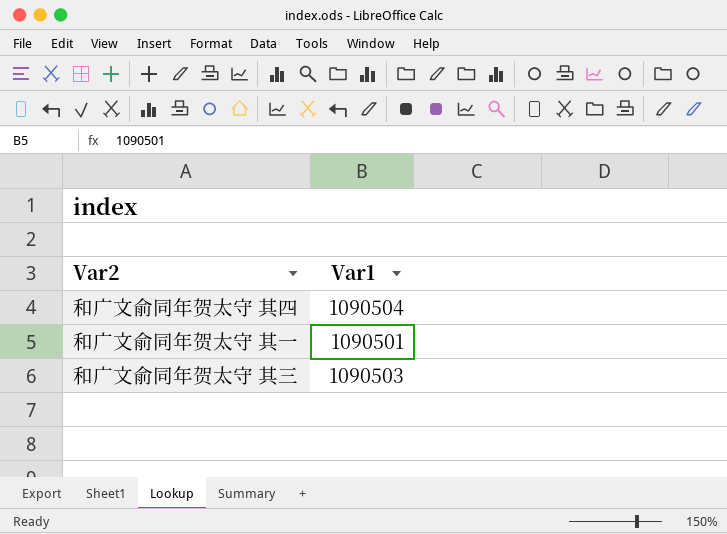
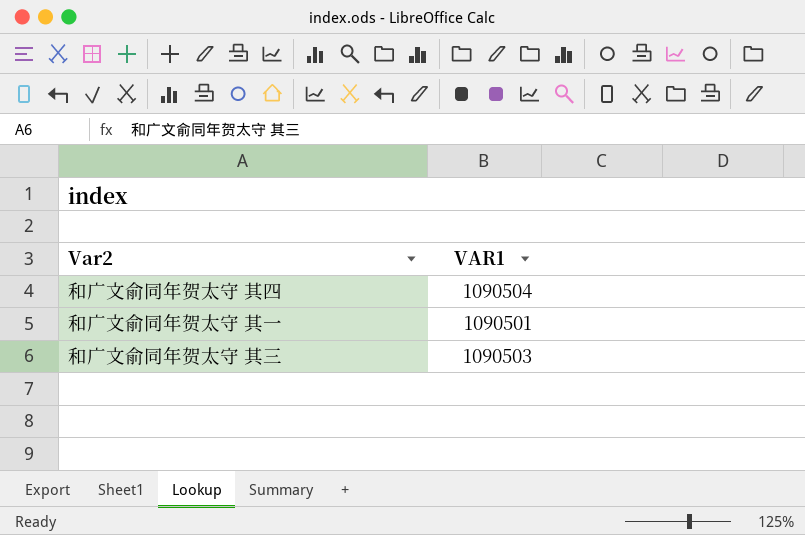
column name: Var1 -> VAR1

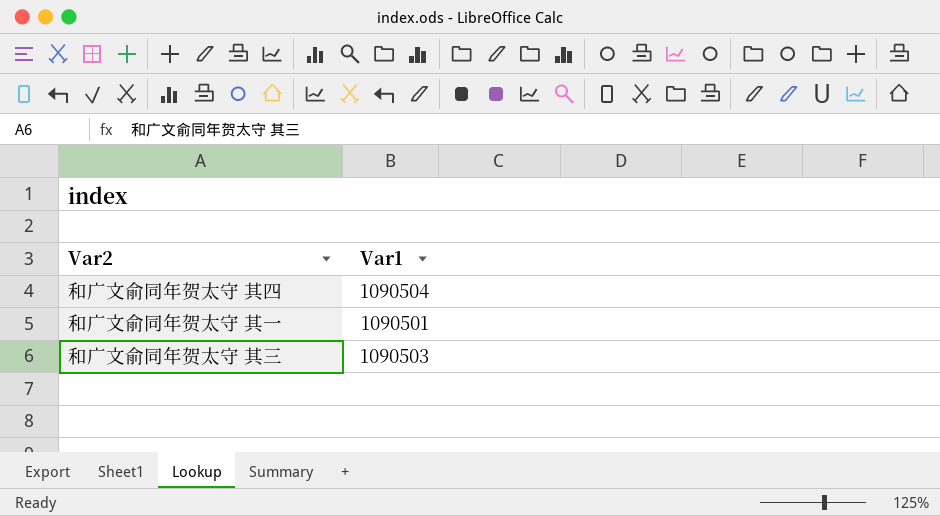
column name: VAR1 -> Var1

